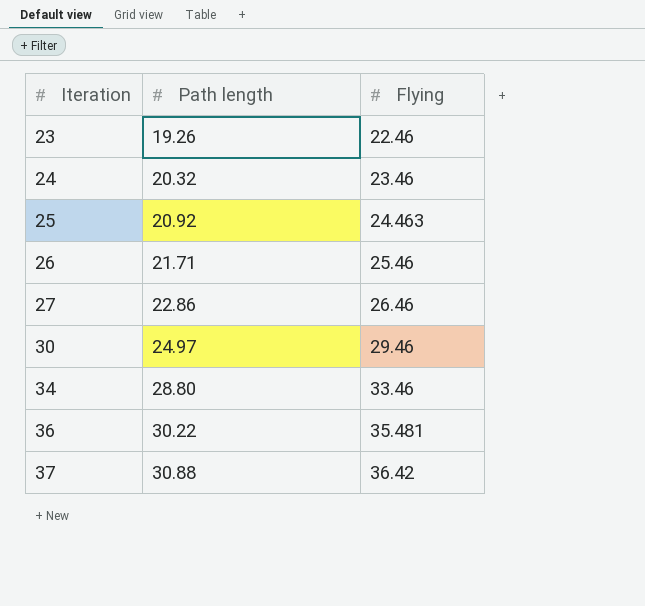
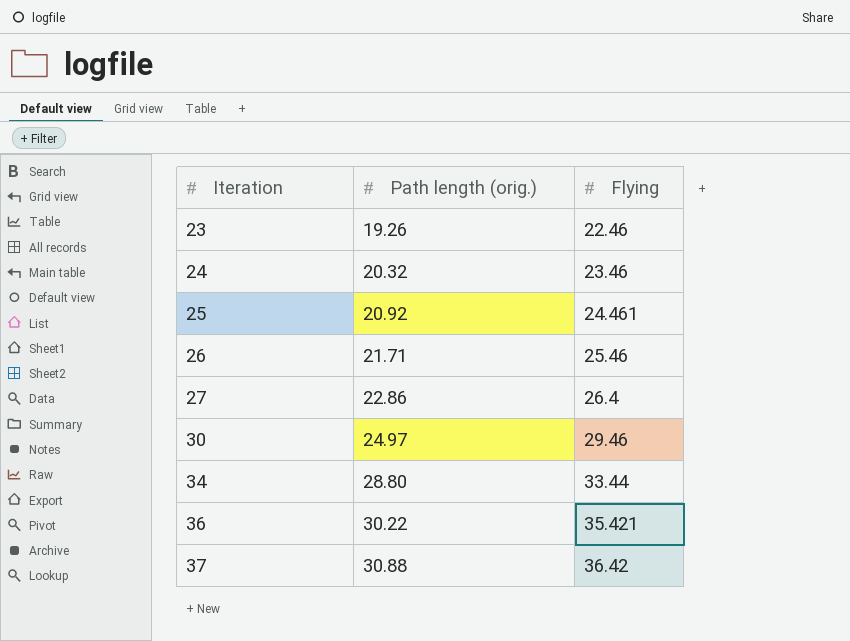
column name: Path length -> Path length (orig.)
25 | Flying: 24.463 -> 24.461
27 | Flying: 26.46 -> 26.4
34 | Flying: 33.46 -> 33.44
36 | Flying: 35.481 -> 35.421

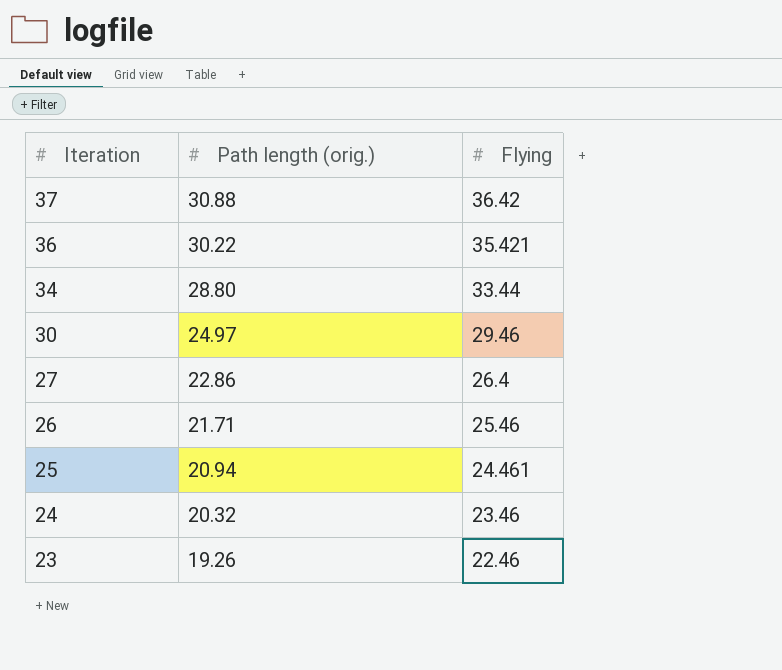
row order: Iteration ascending -> Iteration descending
25 | Path length (orig.): 20.92 -> 20.94

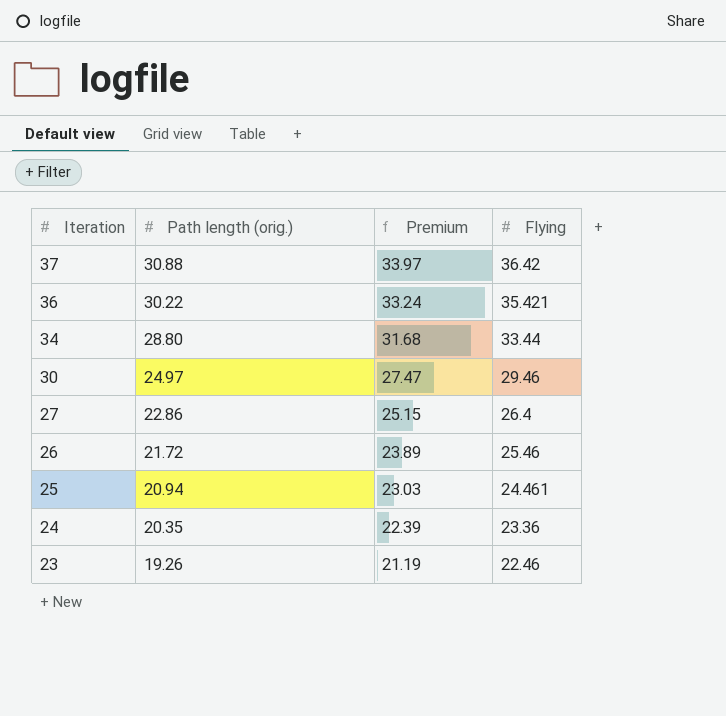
column Premium | formula: none -> [Path length (orig.)] * 1.1
26 | Path length (orig.): 21.71 -> 21.72
24 | Path length (orig.): 20.32 -> 20.35
24 | Flying: 23.46 -> 23.36

